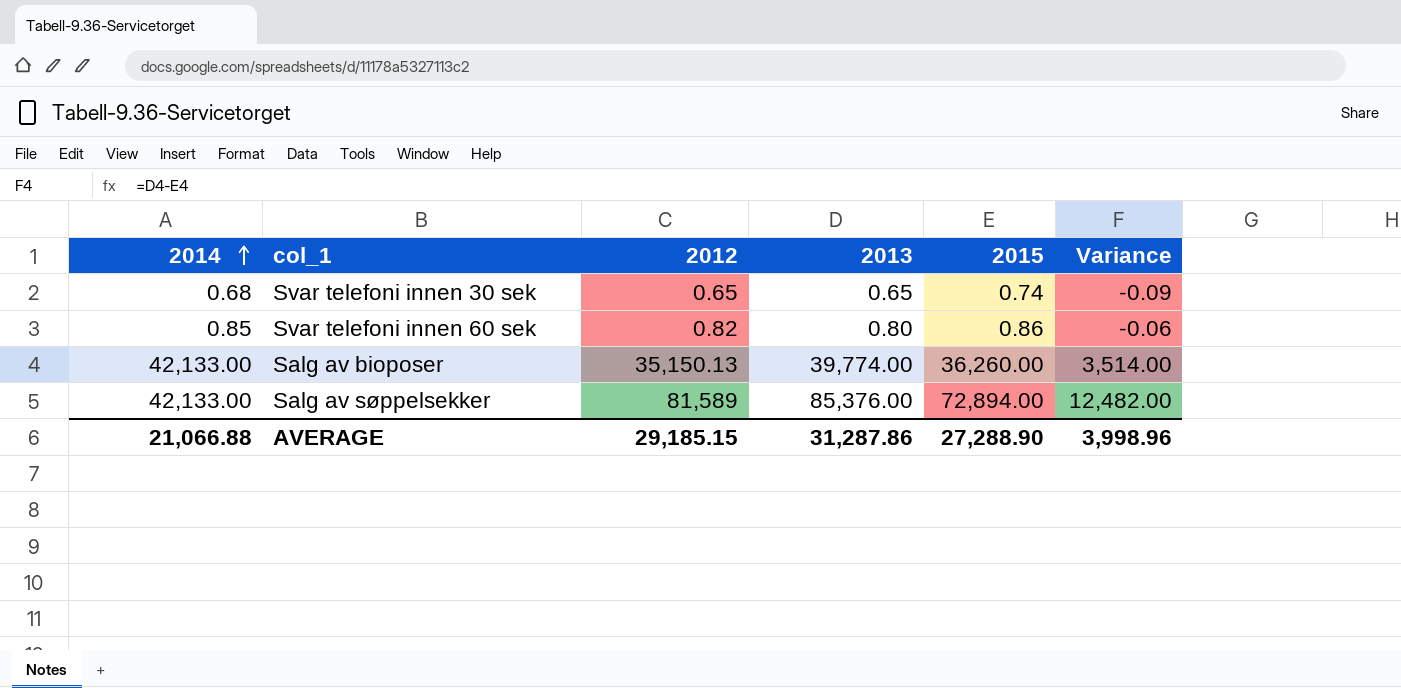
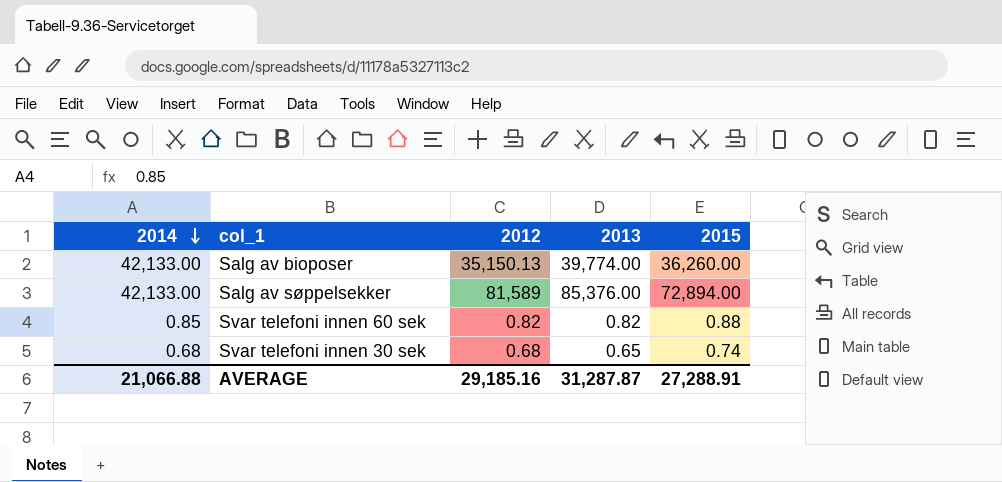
row order: 2014 ascending -> 2014 descending
column Variance | formula: [2013] - [2015] -> none
Svar telefoni innen 60 sek | 2013: 0.80 -> 0.82
Svar telefoni innen 60 sek | 2015: 0.86 -> 0.88
Svar telefoni innen 30 sek | 2012: 0.65 -> 0.68
AVERAGE | 2012: 29,185.15 -> 29,185.16
AVERAGE | 2013: 31,287.86 -> 31,287.87
AVERAGE | 2015: 27,288.90 -> 27,288.91

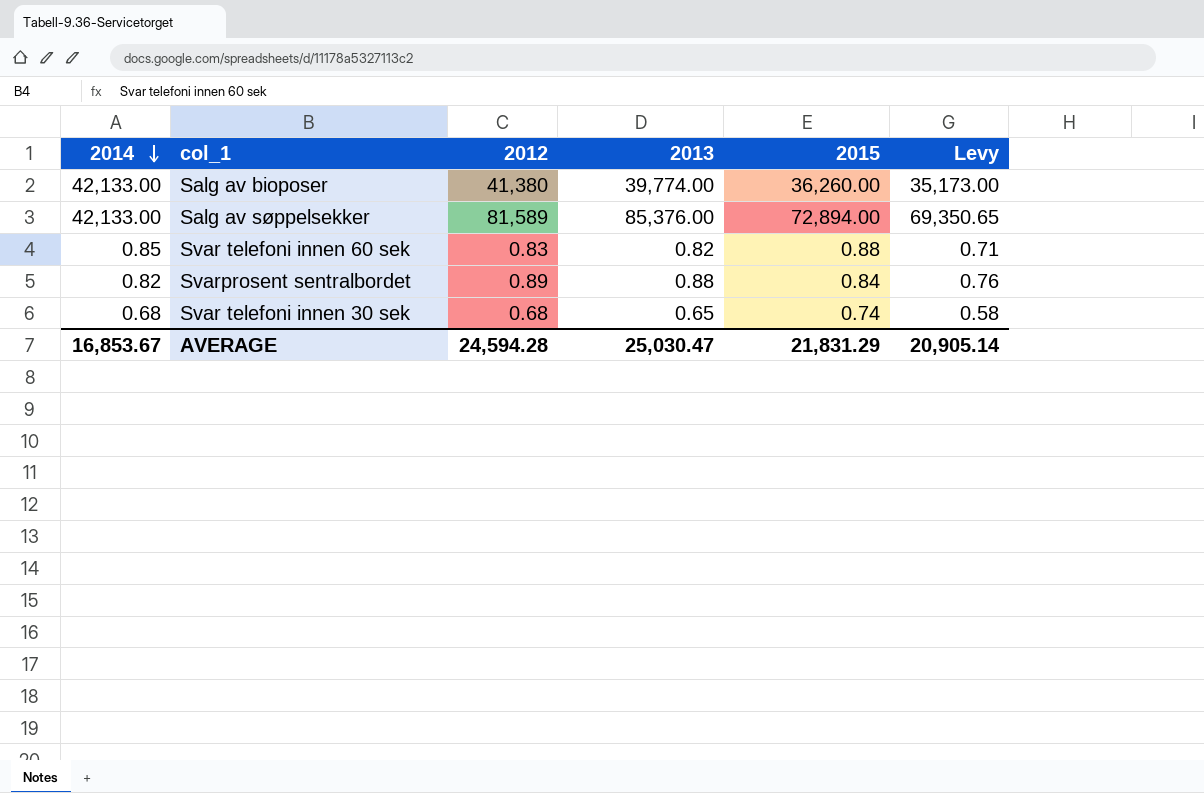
column Levy | formula: none -> [2012] * 0.85
Salg av bioposer | 2012: 35,150.13 -> 41,380
Svar telefoni innen 60 sek | 2012: 0.82 -> 0.83
row Svarprosent sentralbordet: none -> 0.82 | 0.89 | 0.88 | 0.84 | 0.76
AVERAGE | 2014: 21,066.88 -> 16,853.67
AVERAGE | 2012: 29,185.16 -> 24,594.28
AVERAGE | 2013: 31,287.87 -> 25,030.47
AVERAGE | 2015: 27,288.91 -> 21,831.29

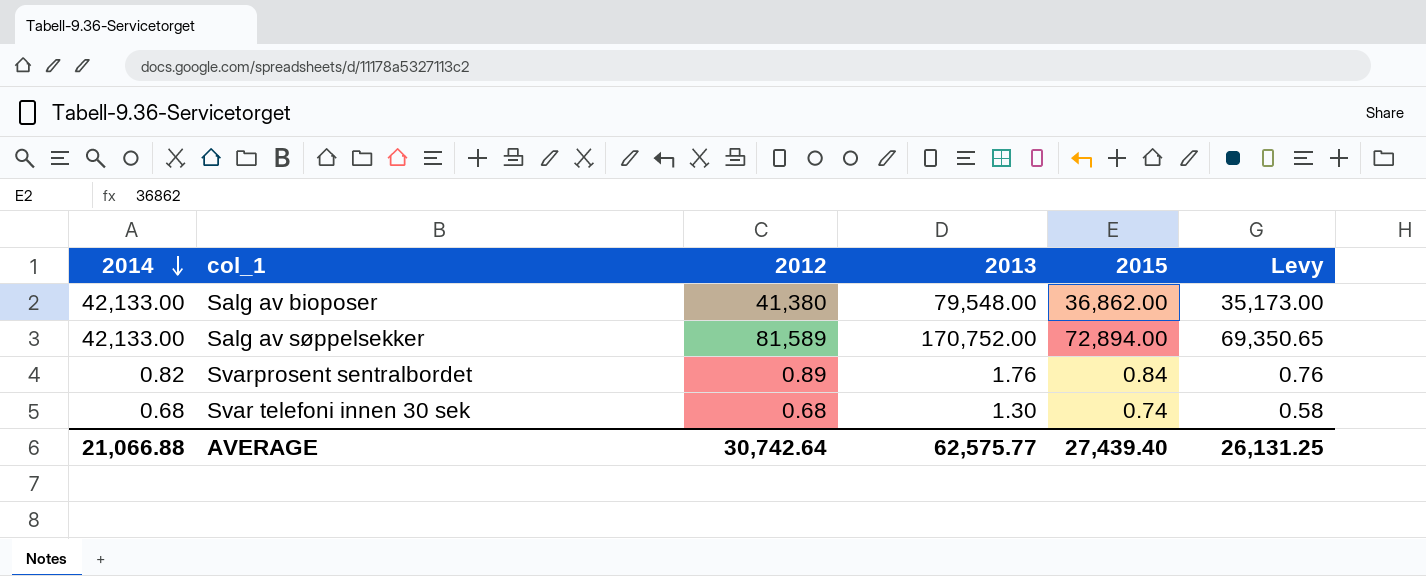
row Svar telefoni innen 60 sek: 0.85 | 0.83 | 0.82 | 0.88 | 0.71 -> none
Salg av bioposer | 2013: 39,774.00 -> 79,548.00
Salg av bioposer | 2015: 36,260.00 -> 36,862.00
Salg av søppelsekker | 2013: 85,376.00 -> 170,752.00
Svarprosent sentralbordet | 2013: 0.88 -> 1.76
Svar telefoni innen 30 sek | 2013: 0.65 -> 1.30
AVERAGE | 2014: 16,853.67 -> 21,066.88
AVERAGE | 2012: 24,594.28 -> 30,742.64
AVERAGE | 2013: 25,030.47 -> 62,575.77
AVERAGE | 2015: 21,831.29 -> 27,439.40
AVERAGE | Levy: 20,905.14 -> 26,131.25

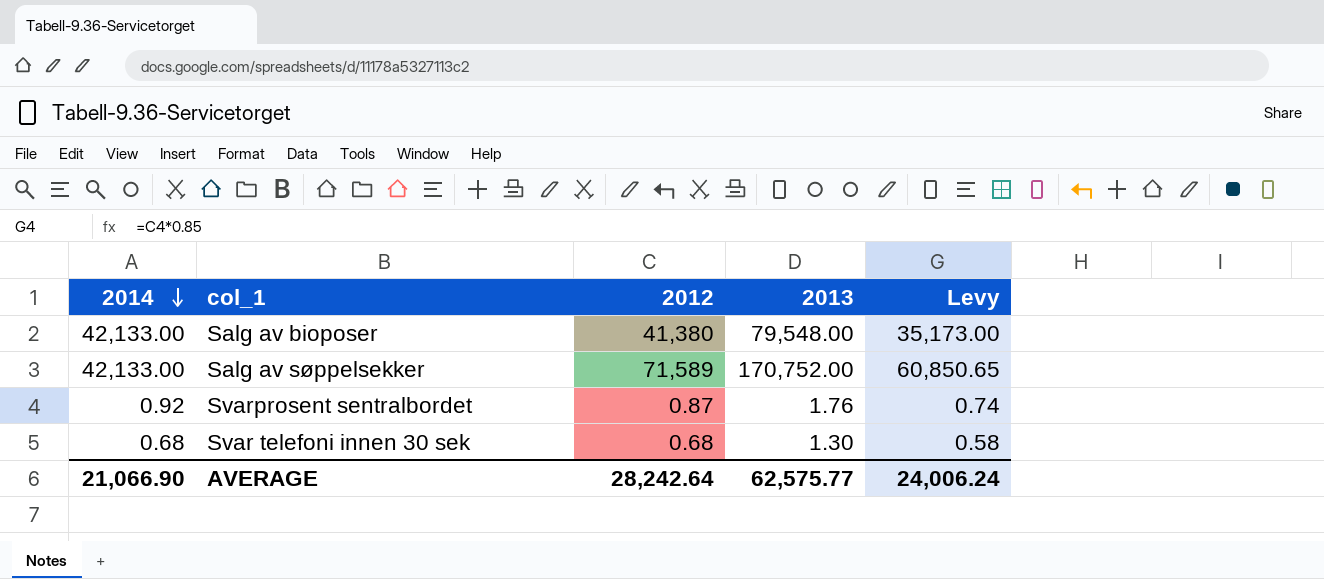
column 2015 | position: 5 -> none
Salg av søppelsekker | 2012: 81,589 -> 71,589
Salg av søppelsekker | Levy: 69,350.65 -> 60,850.65
Svarprosent sentralbordet | 2014: 0.82 -> 0.92
Svarprosent sentralbordet | 2012: 0.89 -> 0.87
Svarprosent sentralbordet | Levy: 0.76 -> 0.74
AVERAGE | 2014: 21,066.88 -> 21,066.90
AVERAGE | 2012: 30,742.64 -> 28,242.64
AVERAGE | Levy: 26,131.25 -> 24,006.24

